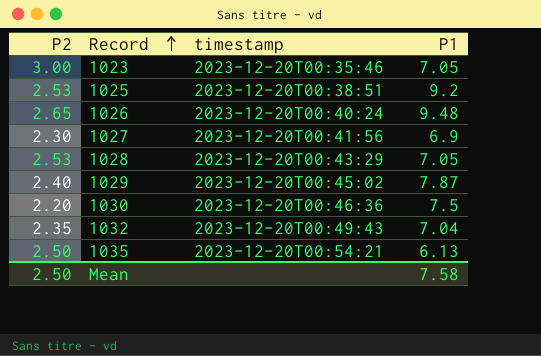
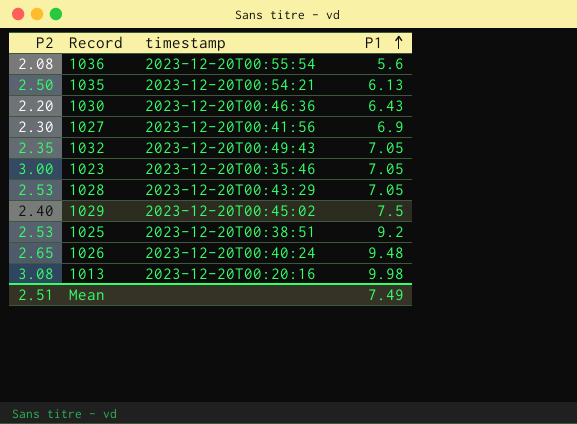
row order: Record ascending -> P1 ascending
row 1036: none -> 2.08 | 2023-12-20T00:55:54 | 5.6
1030 | P1: 7.5 -> 6.43
1032 | P1: 7.04 -> 7.05
1029 | P1: 7.87 -> 7.5
row 1013: none -> 3.08 | 2023-12-20T00:20:16 | 9.98
Mean | P2: 2.50 -> 2.51
Mean | P1: 7.58 -> 7.49

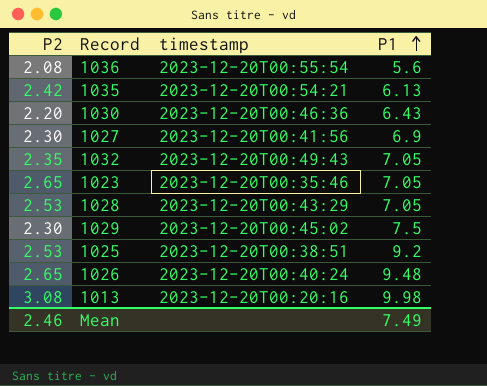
1035 | P2: 2.50 -> 2.42
1023 | P2: 3.00 -> 2.65
1029 | P2: 2.40 -> 2.30
Mean | P2: 2.51 -> 2.46

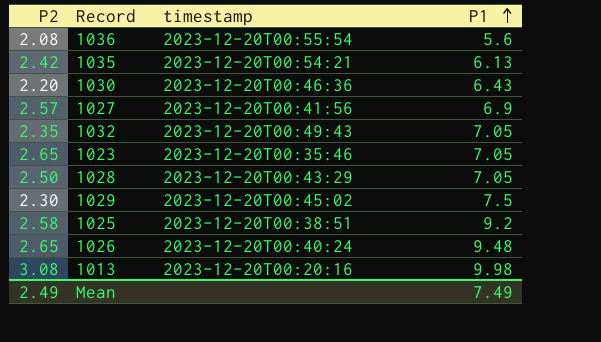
1027 | P2: 2.30 -> 2.57
1028 | P2: 2.53 -> 2.50
1025 | P2: 2.53 -> 2.58
Mean | P2: 2.46 -> 2.49

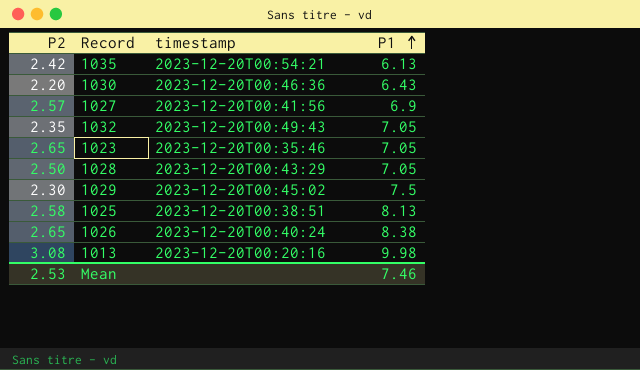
row 1036: 2.08 | 2023-12-20T00:55:54 | 5.6 -> none
1025 | P1: 9.2 -> 8.13
1026 | P1: 9.48 -> 8.38
Mean | P2: 2.49 -> 2.53
Mean | P1: 7.49 -> 7.46

